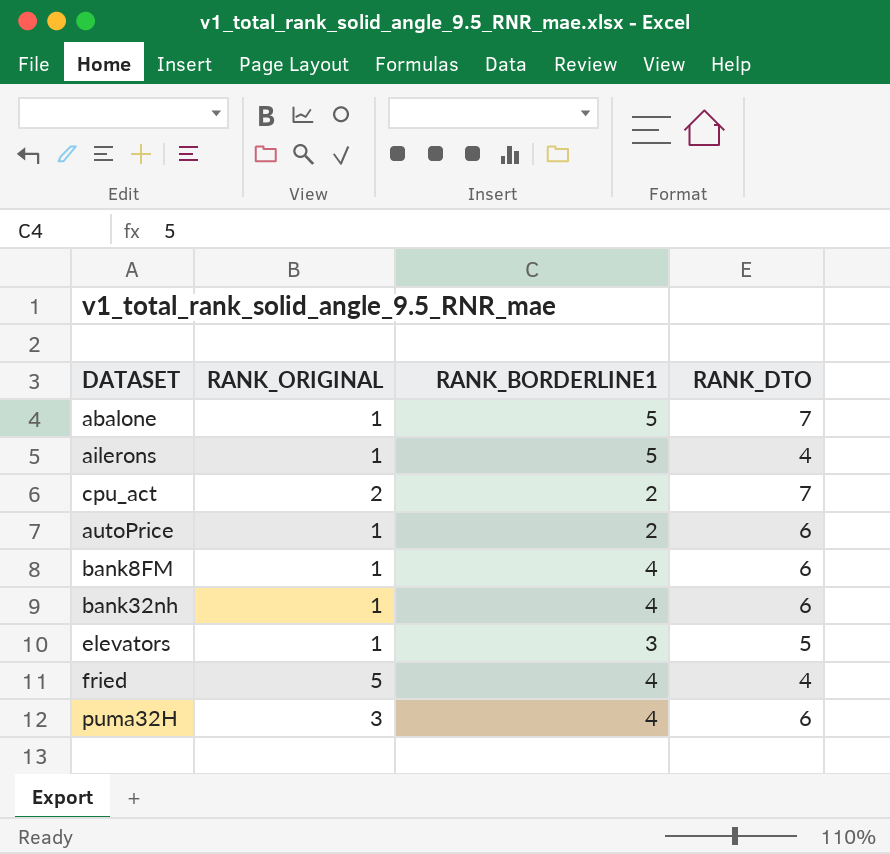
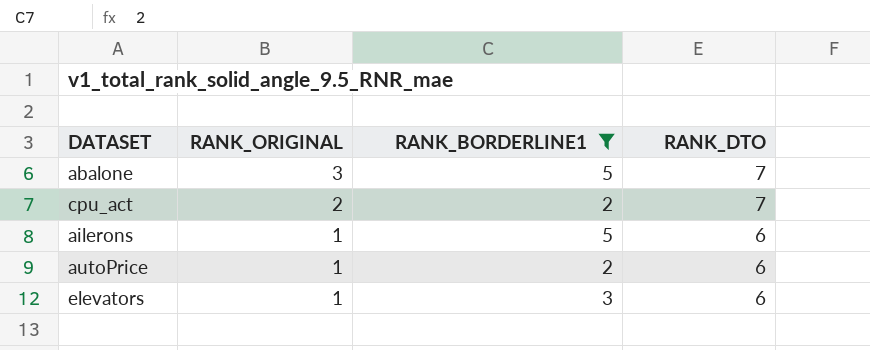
filter: none -> RANK_BORDERLINE1 != 4
row order: none -> RANK_ORIGINAL descending
abalone | RANK_ORIGINAL: 1 -> 3
ailerons | RANK_DTO: 4 -> 6
elevators | RANK_DTO: 5 -> 6

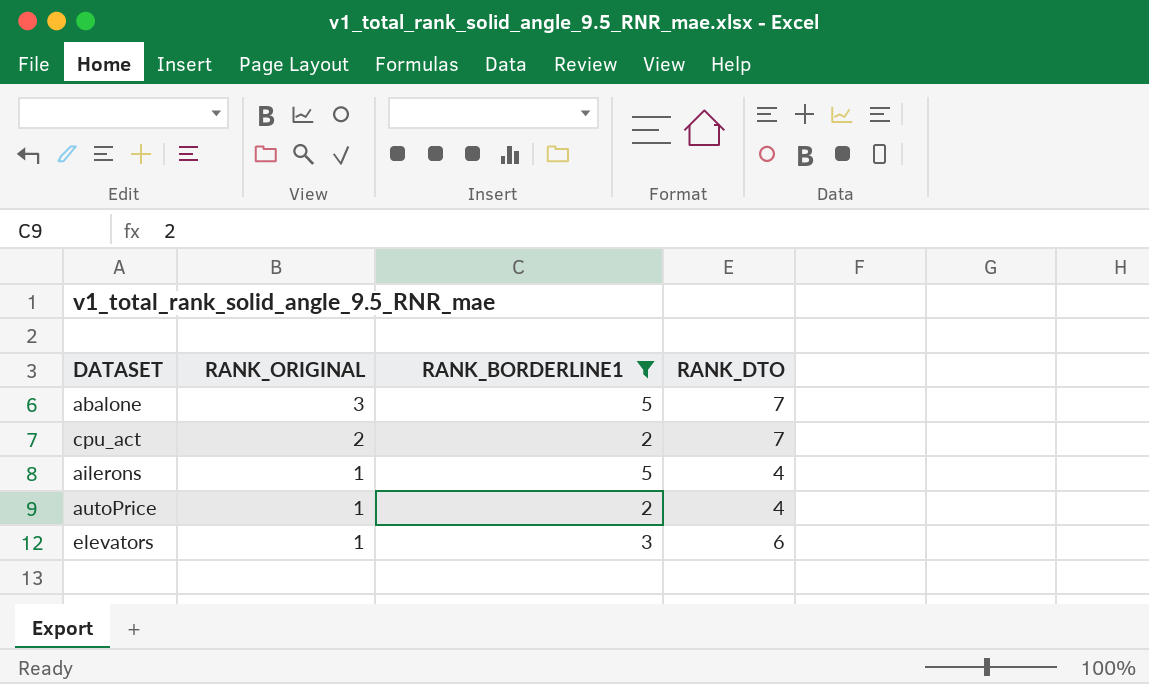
ailerons | RANK_DTO: 6 -> 4
autoPrice | RANK_DTO: 6 -> 4

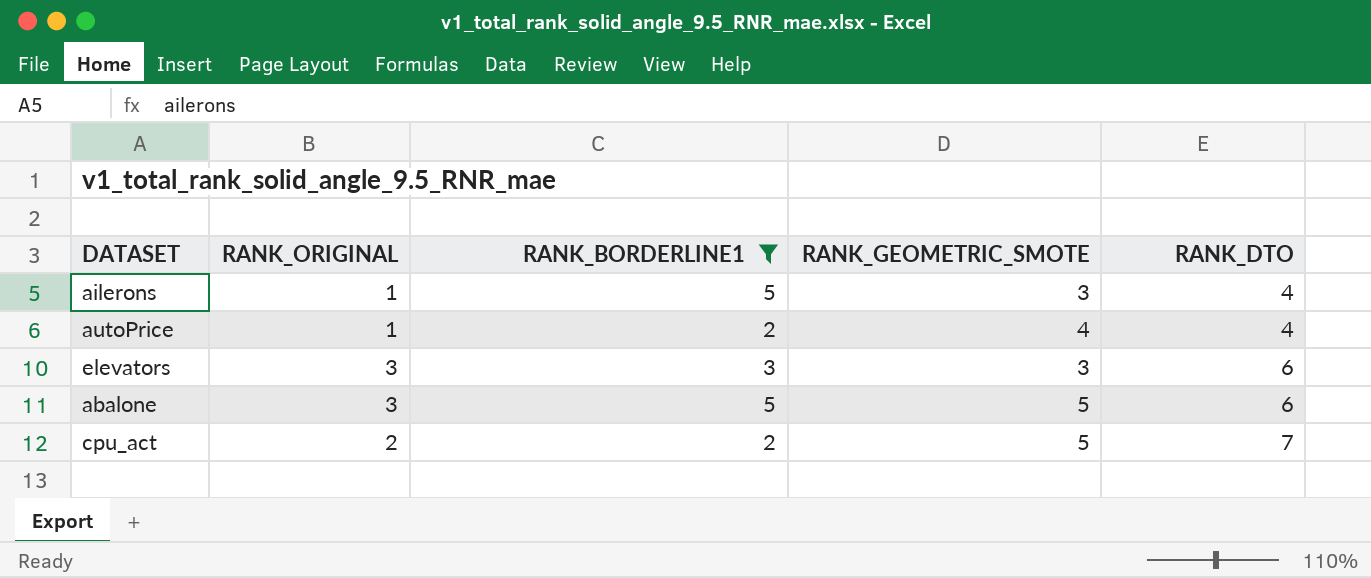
row order: RANK_ORIGINAL descending -> RANK_DTO ascending
column RANK_GEOMETRIC_SMOTE | position: none -> 4
elevators | RANK_ORIGINAL: 1 -> 3
abalone | RANK_DTO: 7 -> 6

